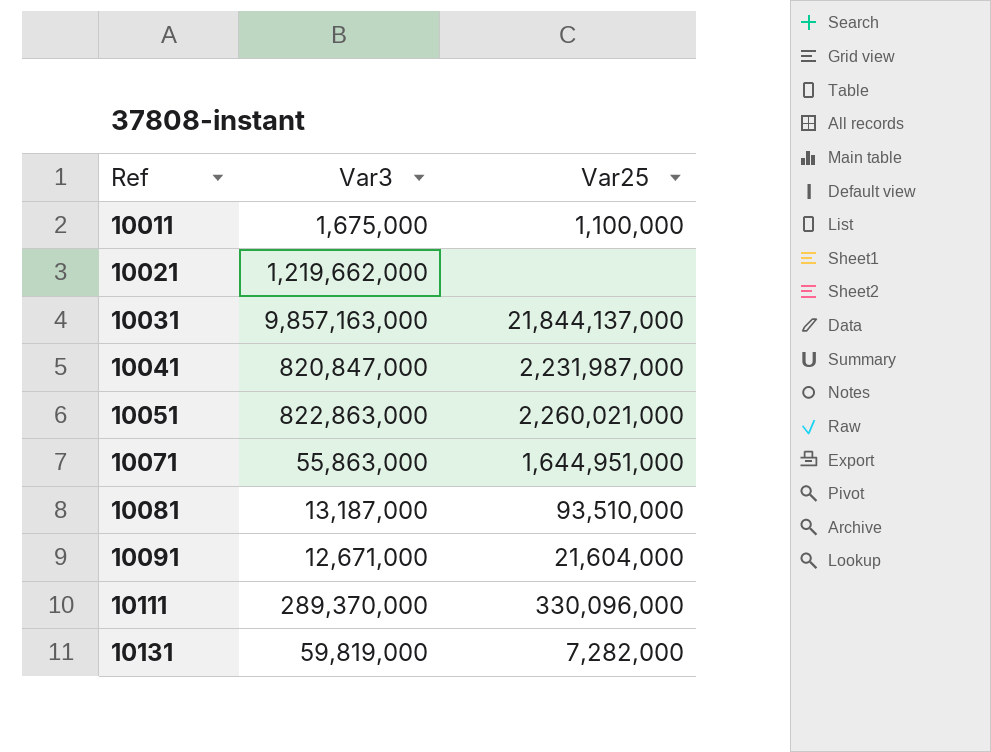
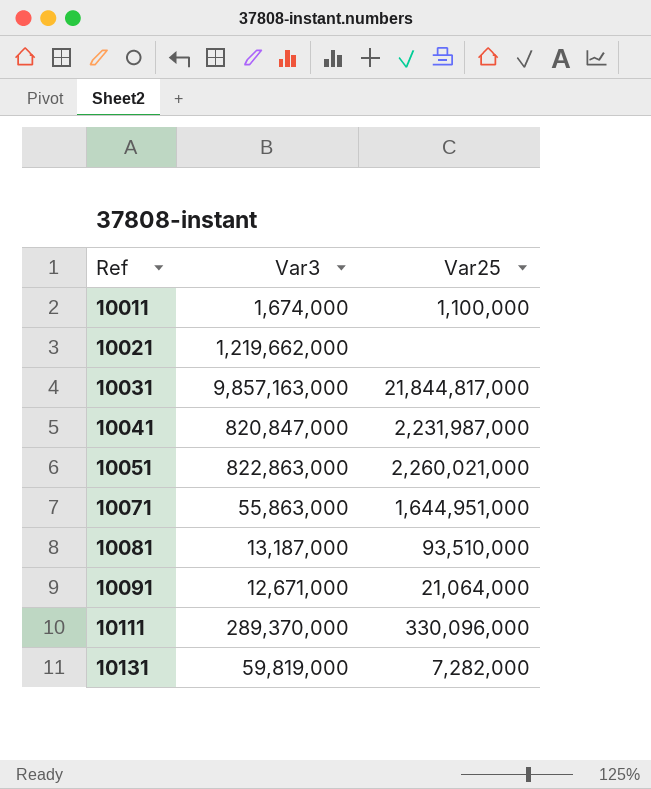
10011 | Var3: 1,675,000 -> 1,674,000
10031 | Var25: 21,844,137,000 -> 21,844,817,000
10091 | Var25: 21,604,000 -> 21,064,000

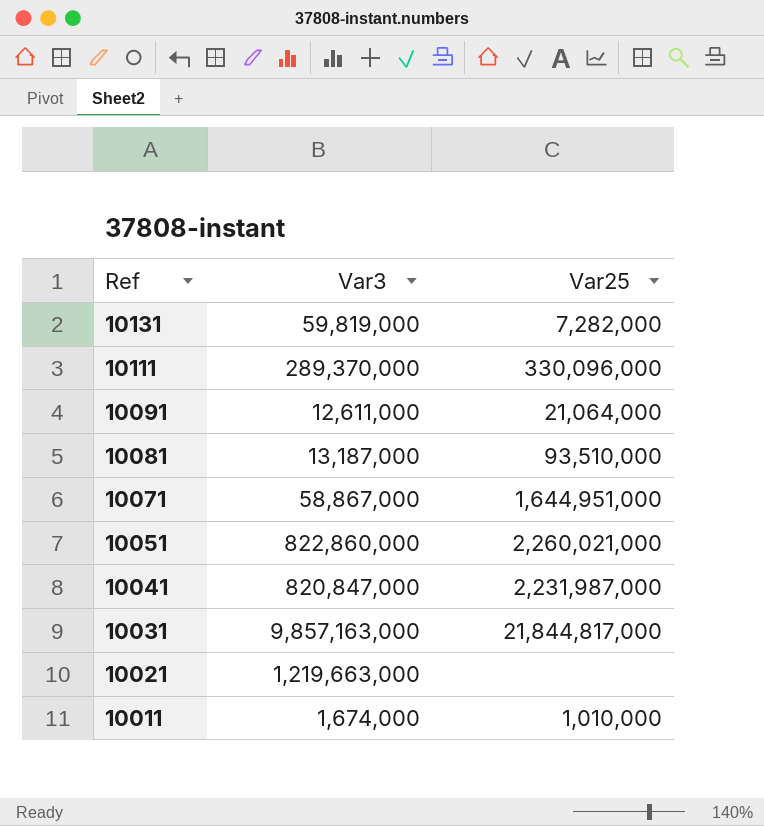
row order: Ref ascending -> Ref descending
10091 | Var3: 12,671,000 -> 12,611,000
10071 | Var3: 55,863,000 -> 58,867,000
10051 | Var3: 822,863,000 -> 822,860,000
10021 | Var3: 1,219,662,000 -> 1,219,663,000
10011 | Var25: 1,100,000 -> 1,010,000

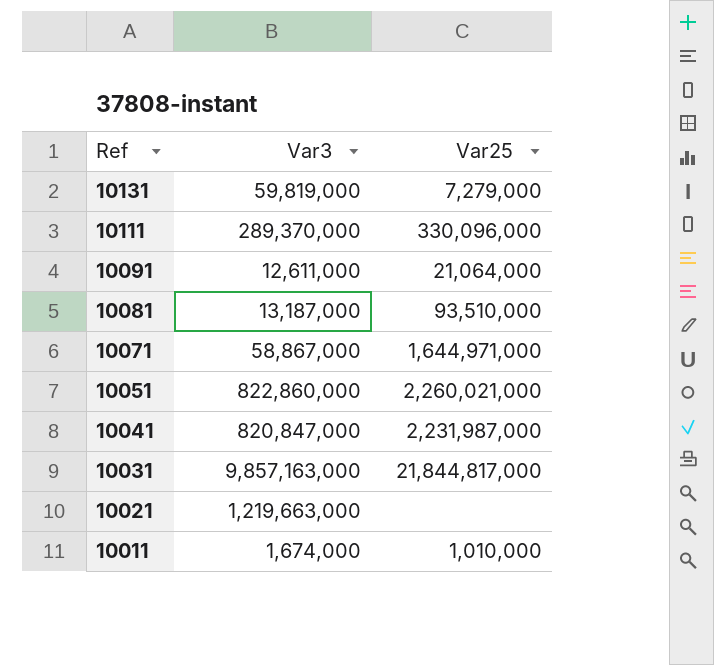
10131 | Var25: 7,282,000 -> 7,279,000
10071 | Var25: 1,644,951,000 -> 1,644,971,000

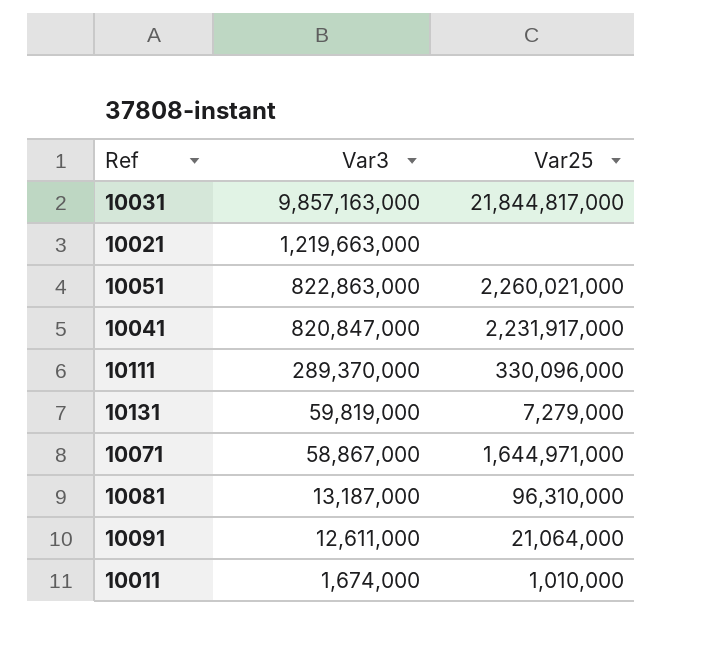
row order: Ref descending -> Var3 descending
10051 | Var3: 822,860,000 -> 822,863,000
10041 | Var25: 2,231,987,000 -> 2,231,917,000
10081 | Var25: 93,510,000 -> 96,310,000

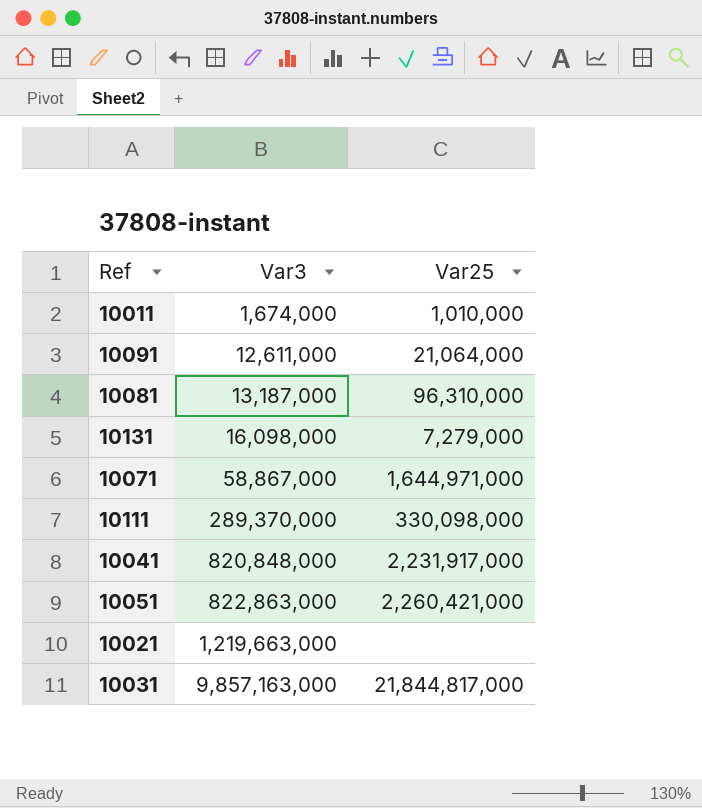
row order: Var3 descending -> Var3 ascending
10131 | Var3: 59,819,000 -> 16,098,000
10111 | Var25: 330,096,000 -> 330,098,000
10041 | Var3: 820,847,000 -> 820,848,000
10051 | Var25: 2,260,021,000 -> 2,260,421,000

